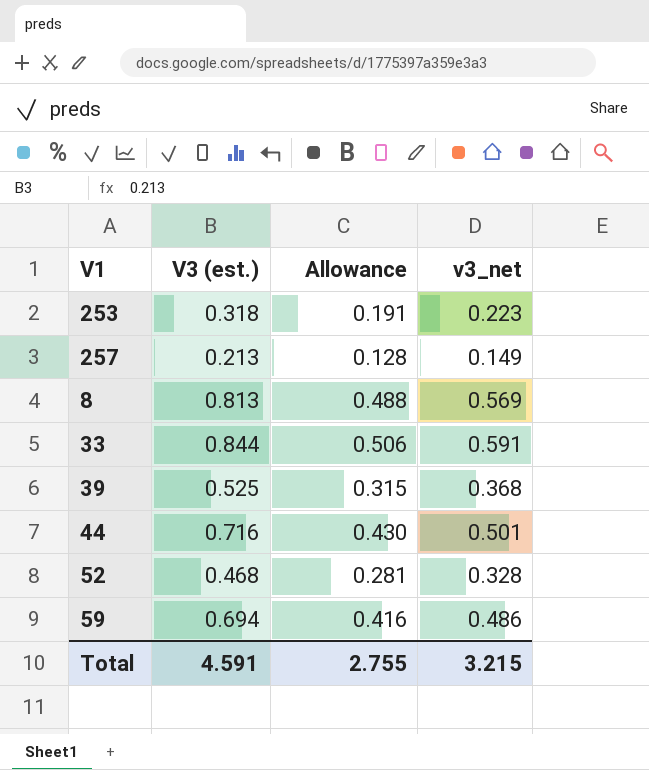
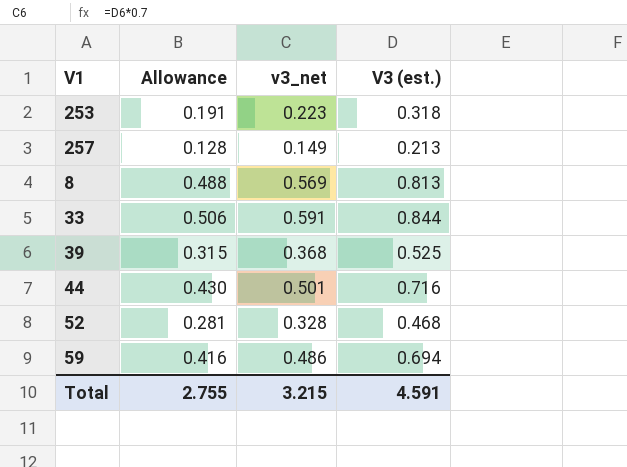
column V3 (est.) | position: 2 -> 4

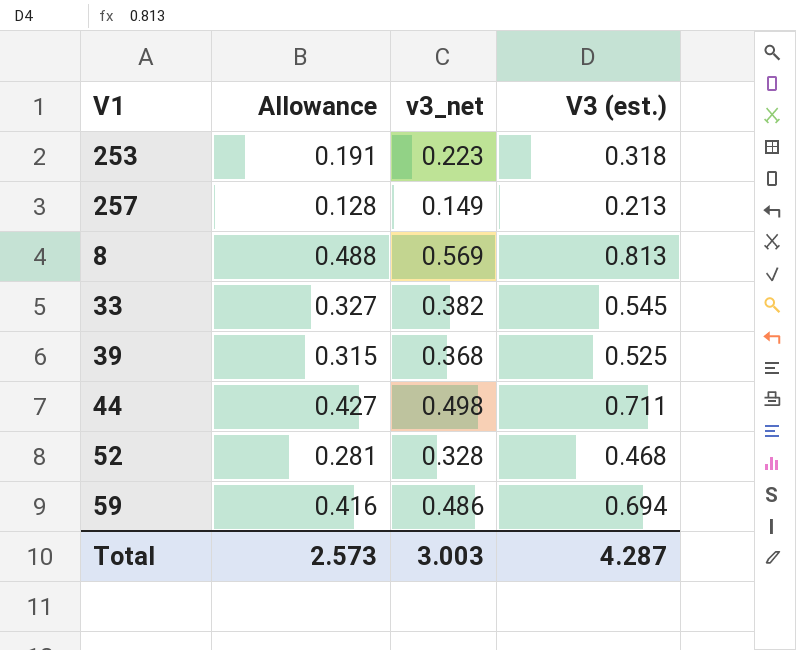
33 | Allowance: 0.506 -> 0.327
33 | v3_net: 0.591 -> 0.382
33 | V3 (est.): 0.844 -> 0.545
44 | Allowance: 0.430 -> 0.427
44 | v3_net: 0.501 -> 0.498
44 | V3 (est.): 0.716 -> 0.711
Total | Allowance: 2.755 -> 2.573
Total | v3_net: 3.215 -> 3.003
Total | V3 (est.): 4.591 -> 4.287

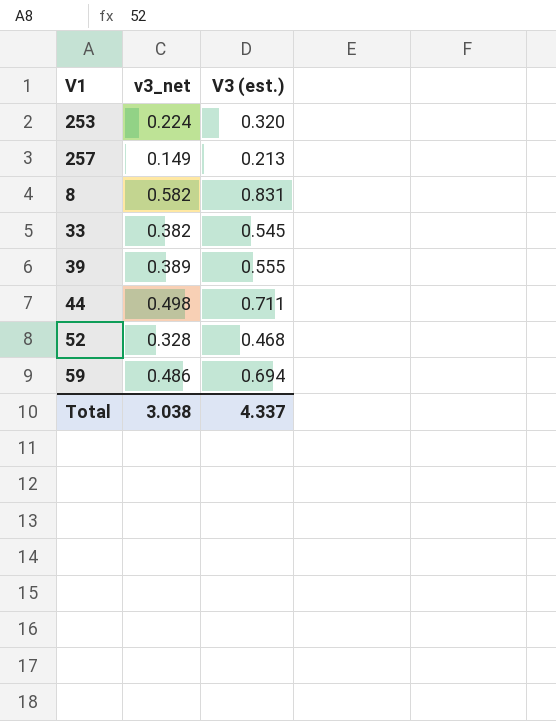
column Allowance | formula: [V3 (est.)] * 0.6 -> none
253 | v3_net: 0.223 -> 0.224
253 | V3 (est.): 0.318 -> 0.320
8 | v3_net: 0.569 -> 0.582
8 | V3 (est.): 0.813 -> 0.831
39 | v3_net: 0.368 -> 0.389
39 | V3 (est.): 0.525 -> 0.555
Total | v3_net: 3.003 -> 3.038
Total | V3 (est.): 4.287 -> 4.337

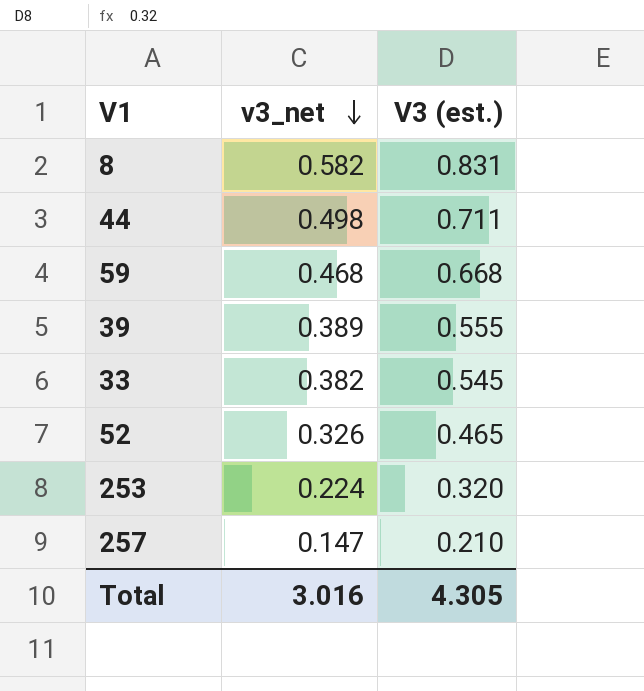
row order: none -> v3_net descending
59 | v3_net: 0.486 -> 0.468
59 | V3 (est.): 0.694 -> 0.668
52 | v3_net: 0.328 -> 0.326
52 | V3 (est.): 0.468 -> 0.465
257 | v3_net: 0.149 -> 0.147
257 | V3 (est.): 0.213 -> 0.210
Total | v3_net: 3.038 -> 3.016
Total | V3 (est.): 4.337 -> 4.305

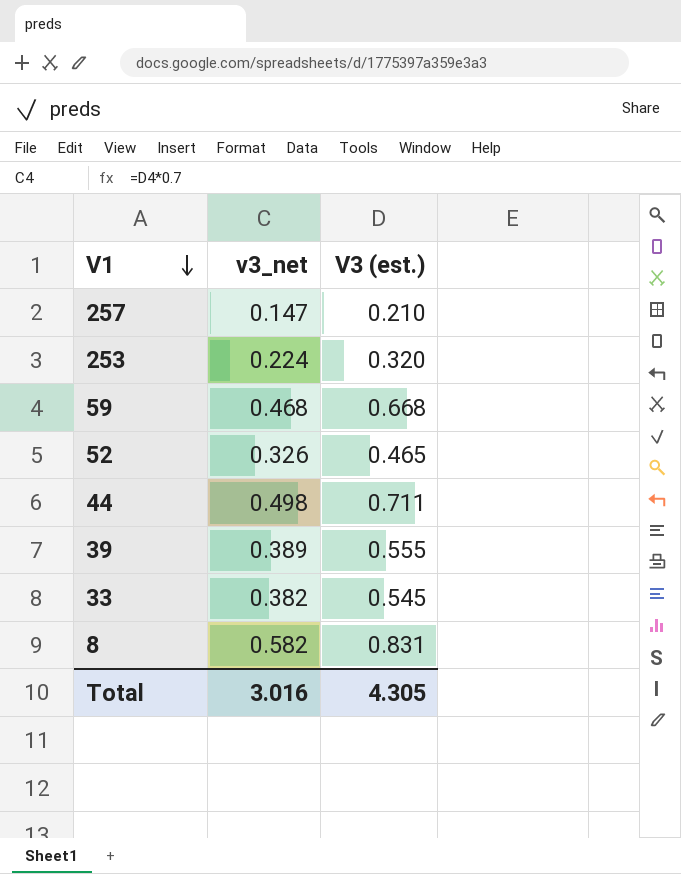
row order: v3_net descending -> V1 descending

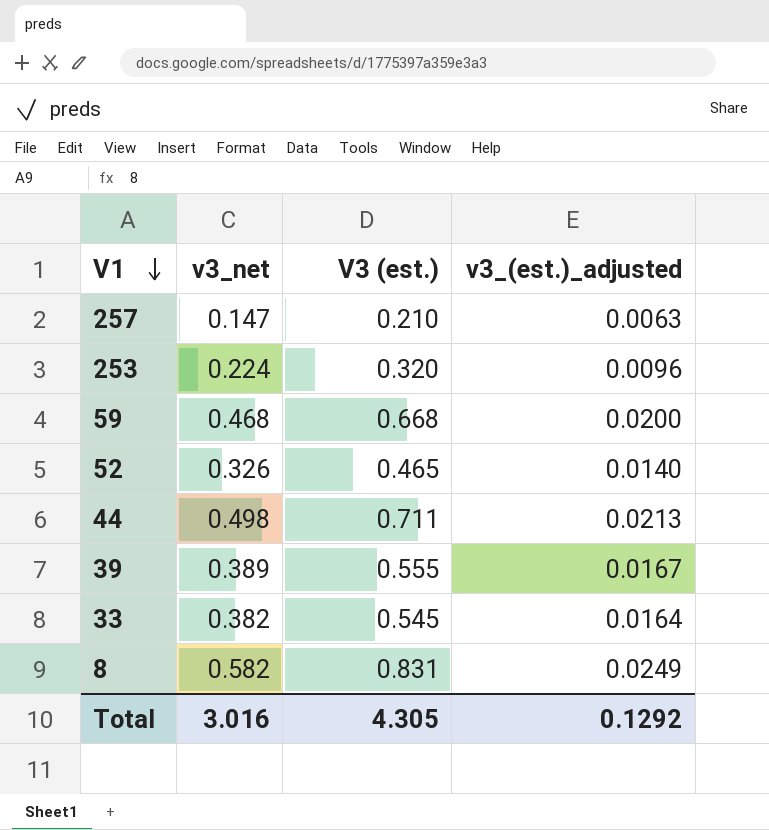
column v3_(est.)_adjusted | formula: none -> [V3 (est.)] * 0.03

